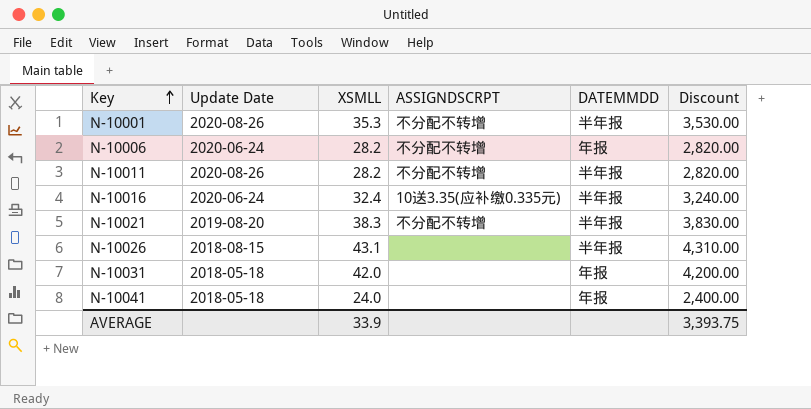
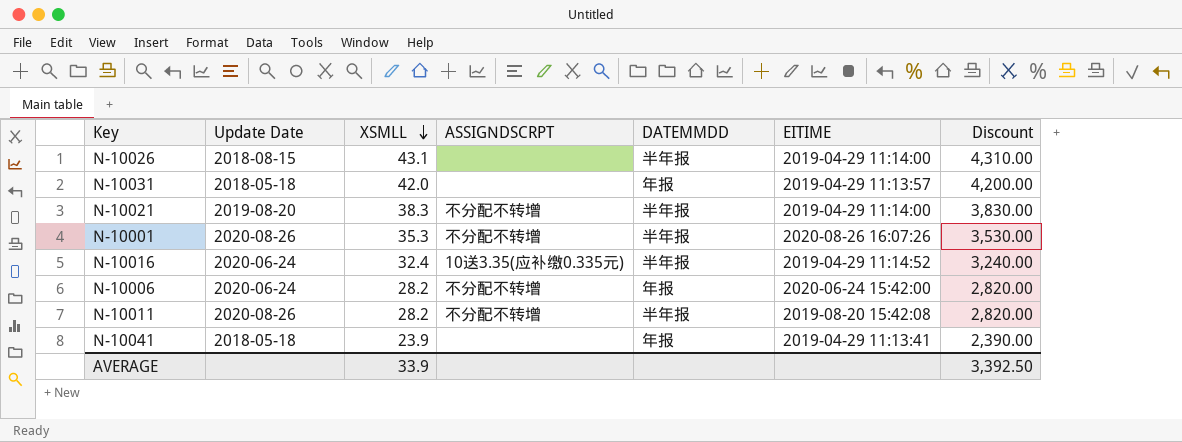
row order: Key ascending -> XSMLL descending
column EITIME | position: none -> 6
N-10041 | XSMLL: 24.0 -> 23.9
N-10041 | Discount: 2,400.00 -> 2,390.00
AVERAGE | Discount: 3,393.75 -> 3,392.50

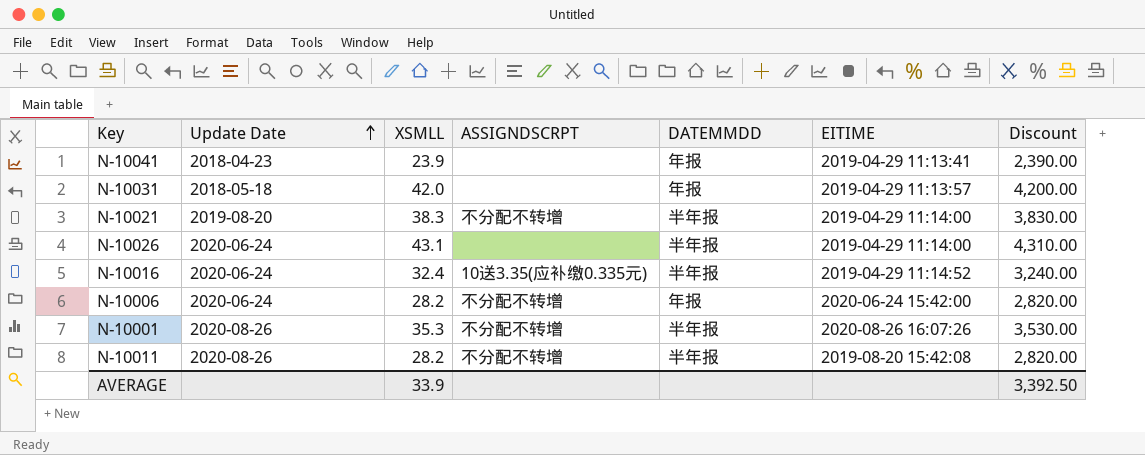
row order: XSMLL descending -> Update Date ascending
N-10041 | Update Date: 2018-05-18 -> 2018-04-23
N-10026 | Update Date: 2018-08-15 -> 2020-06-24

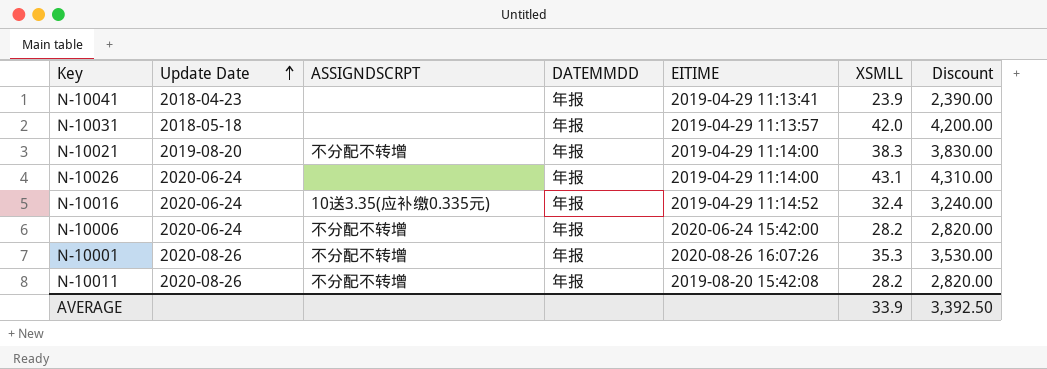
column XSMLL | position: 3 -> 6
N-10021 | DATEMMDD: 半年报 -> 年报
N-10026 | DATEMMDD: 半年报 -> 年报
N-10016 | DATEMMDD: 半年报 -> 年报
N-10001 | DATEMMDD: 半年报 -> 年报
N-10011 | DATEMMDD: 半年报 -> 年报

